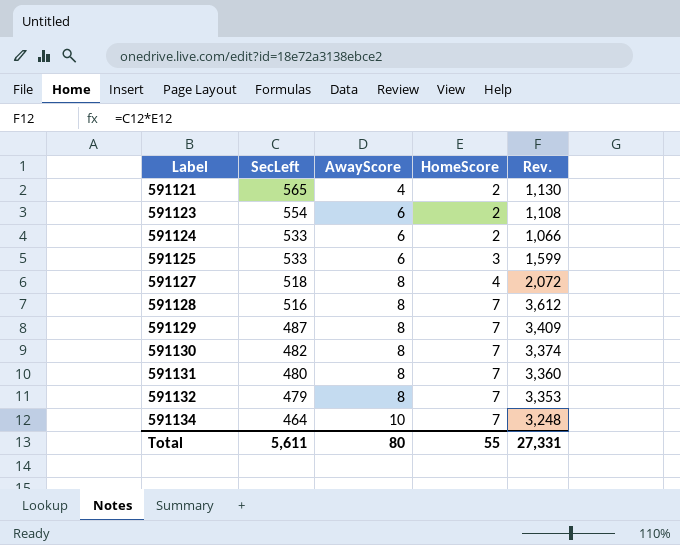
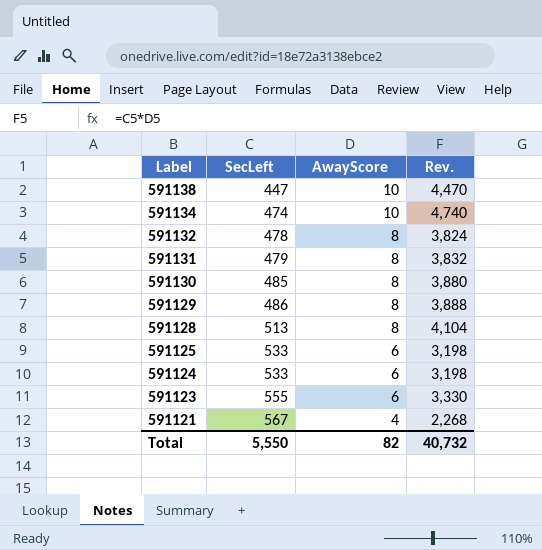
row order: Label ascending -> Label descending
column HomeScore | position: 4 -> none
column Rev. | formula: [SecLeft] * [HomeScore] -> [SecLeft] * [AwayScore]
row 591127: 518 | 8 | 4 | 2,072 -> none
row 591138: none -> 447 | 10 | 4,470
591134 | SecLeft: 464 -> 474
591132 | SecLeft: 479 -> 478
591131 | SecLeft: 480 -> 479
591130 | SecLeft: 482 -> 485
591129 | SecLeft: 487 -> 486
591128 | SecLeft: 516 -> 513
591123 | SecLeft: 554 -> 555
591121 | SecLeft: 565 -> 567
Total | SecLeft: 5,611 -> 5,550
Total | AwayScore: 80 -> 82
Total | Rev.: 27,331 -> 40,732

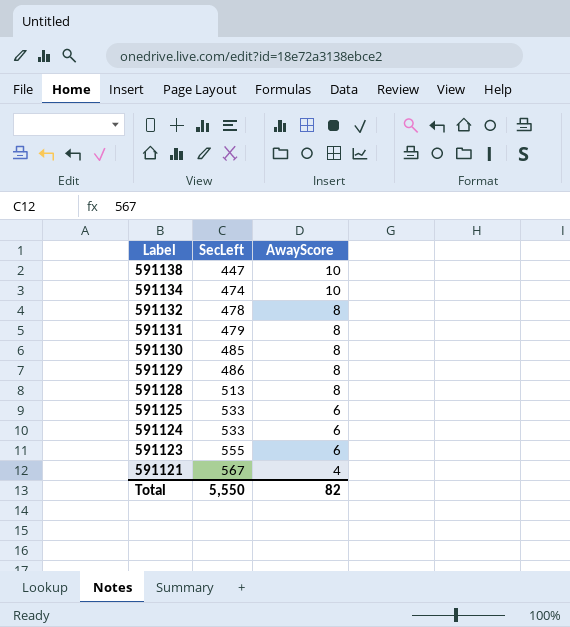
column Rev. | formula: [SecLeft] * [AwayScore] -> none

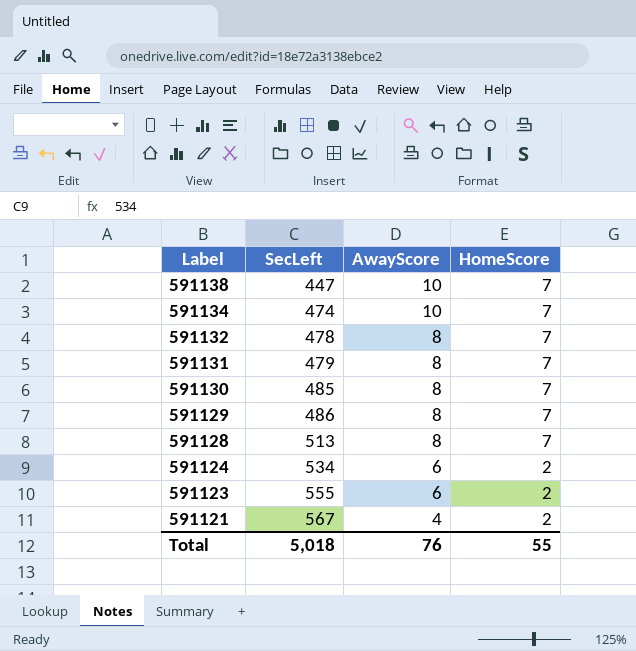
column HomeScore | position: none -> 4
row 591125: 533 | 6 -> none
591124 | SecLeft: 533 -> 534
Total | SecLeft: 5,550 -> 5,018
Total | AwayScore: 82 -> 76

